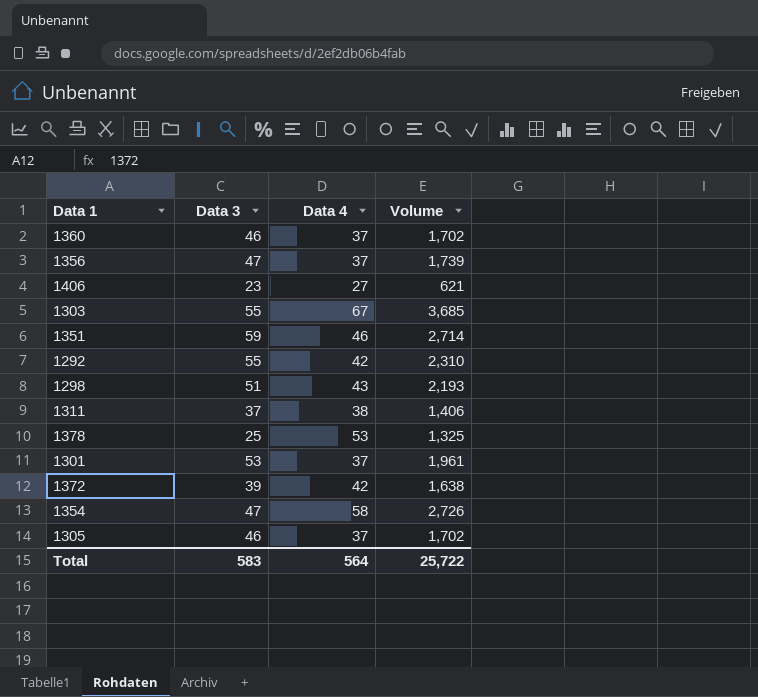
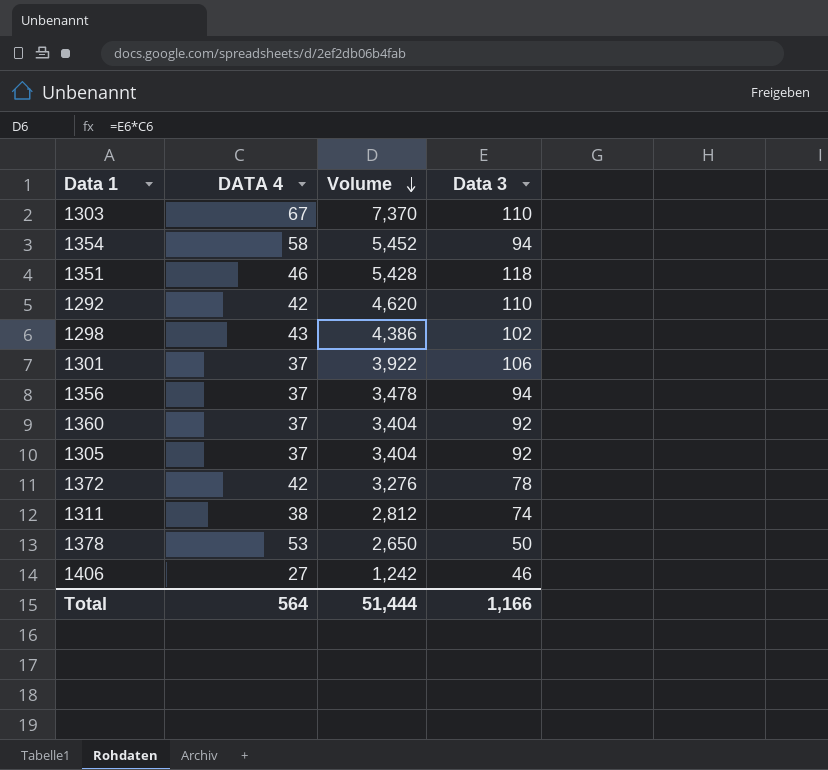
row order: none -> Volume descending
column name: Data 4 -> DATA 4
column Data 3 | position: 2 -> 4
1303 | Volume: 3,685 -> 7,370
1303 | Data 3: 55 -> 110
1354 | Volume: 2,726 -> 5,452
1354 | Data 3: 47 -> 94
1351 | Volume: 2,714 -> 5,428
1351 | Data 3: 59 -> 118
1292 | Volume: 2,310 -> 4,620
1292 | Data 3: 55 -> 110
1298 | Volume: 2,193 -> 4,386
1298 | Data 3: 51 -> 102
1301 | Volume: 1,961 -> 3,922
1301 | Data 3: 53 -> 106
1356 | Volume: 1,739 -> 3,478
1356 | Data 3: 47 -> 94
1360 | Volume: 1,702 -> 3,404
1360 | Data 3: 46 -> 92
1305 | Volume: 1,702 -> 3,404
1305 | Data 3: 46 -> 92
1372 | Volume: 1,638 -> 3,276
1372 | Data 3: 39 -> 78
1311 | Volume: 1,406 -> 2,812
1311 | Data 3: 37 -> 74
1378 | Volume: 1,325 -> 2,650
1378 | Data 3: 25 -> 50
1406 | Volume: 621 -> 1,242
1406 | Data 3: 23 -> 46
Total | Volume: 25,722 -> 51,444
Total | Data 3: 583 -> 1,166

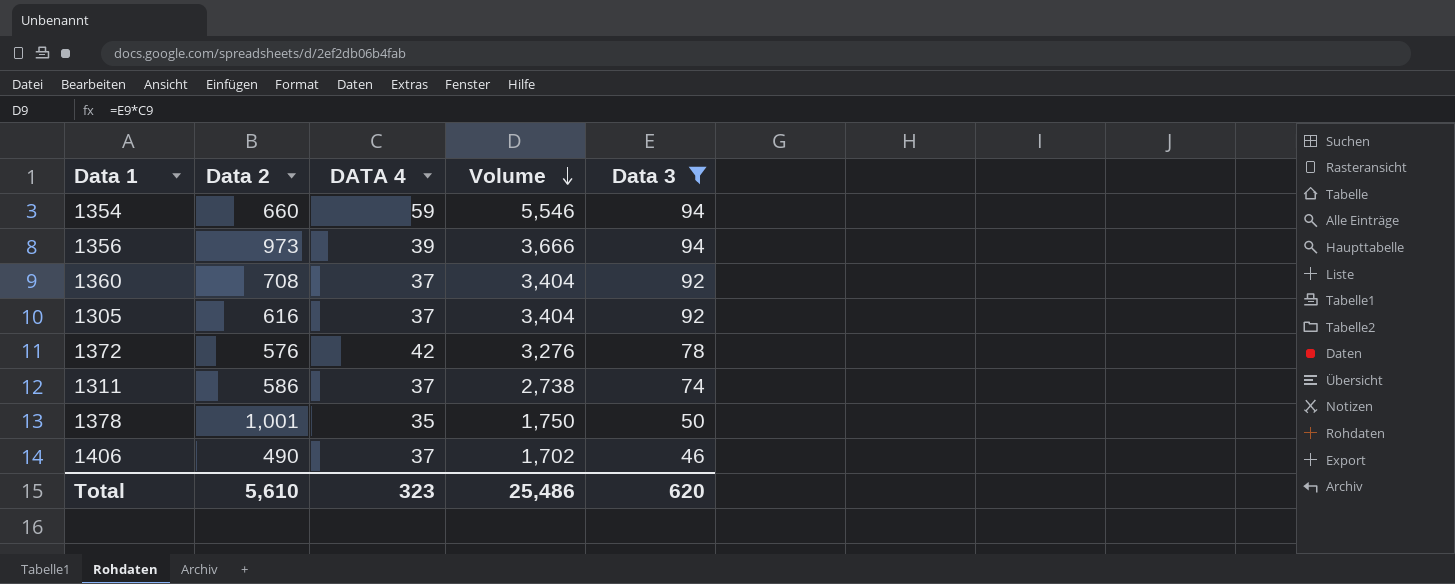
filter: none -> Data 3 <= 94
column Data 2 | position: none -> 2
1354 | DATA 4: 58 -> 59
1354 | Volume: 5,452 -> 5,546
1356 | DATA 4: 37 -> 39
1356 | Volume: 3,478 -> 3,666
1311 | DATA 4: 38 -> 37
1311 | Volume: 2,812 -> 2,738
1378 | DATA 4: 53 -> 35
1378 | Volume: 2,650 -> 1,750
1406 | DATA 4: 27 -> 37
1406 | Volume: 1,242 -> 1,702
Total | DATA 4: 564 -> 323
Total | Volume: 51,444 -> 25,486
Total | Data 3: 1,166 -> 620

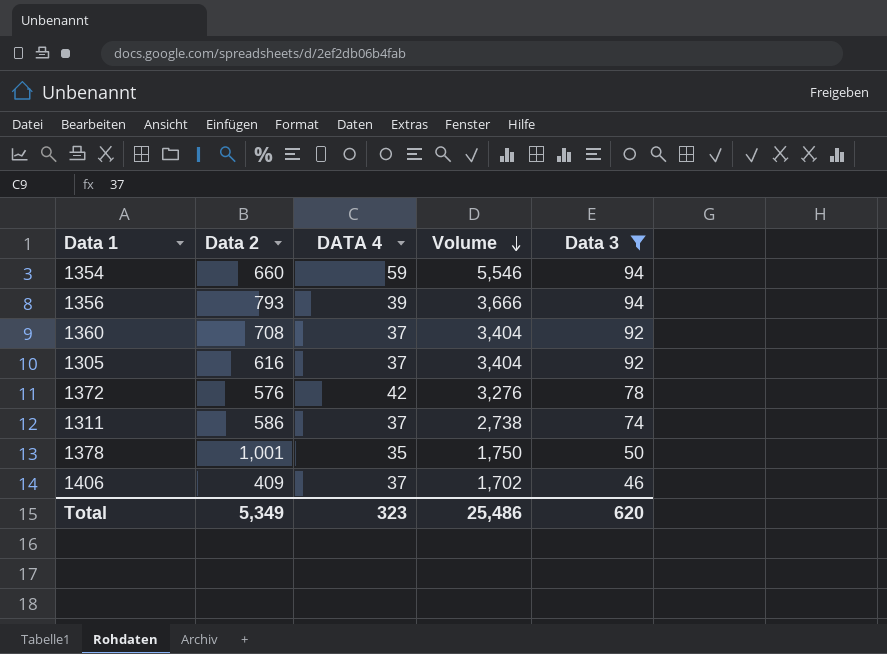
1356 | Data 2: 973 -> 793
1406 | Data 2: 490 -> 409
Total | Data 2: 5,610 -> 5,349

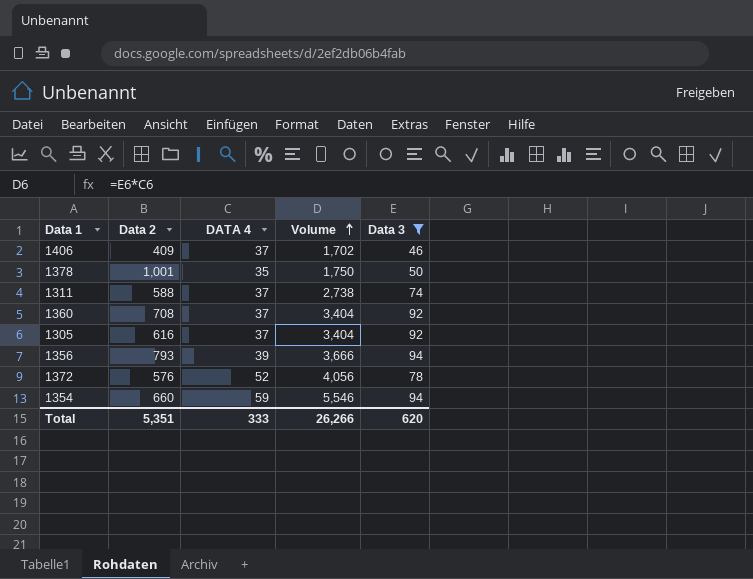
row order: Volume descending -> Volume ascending
1311 | Data 2: 586 -> 588
1372 | DATA 4: 42 -> 52
1372 | Volume: 3,276 -> 4,056
Total | Data 2: 5,349 -> 5,351
Total | DATA 4: 323 -> 333
Total | Volume: 25,486 -> 26,266

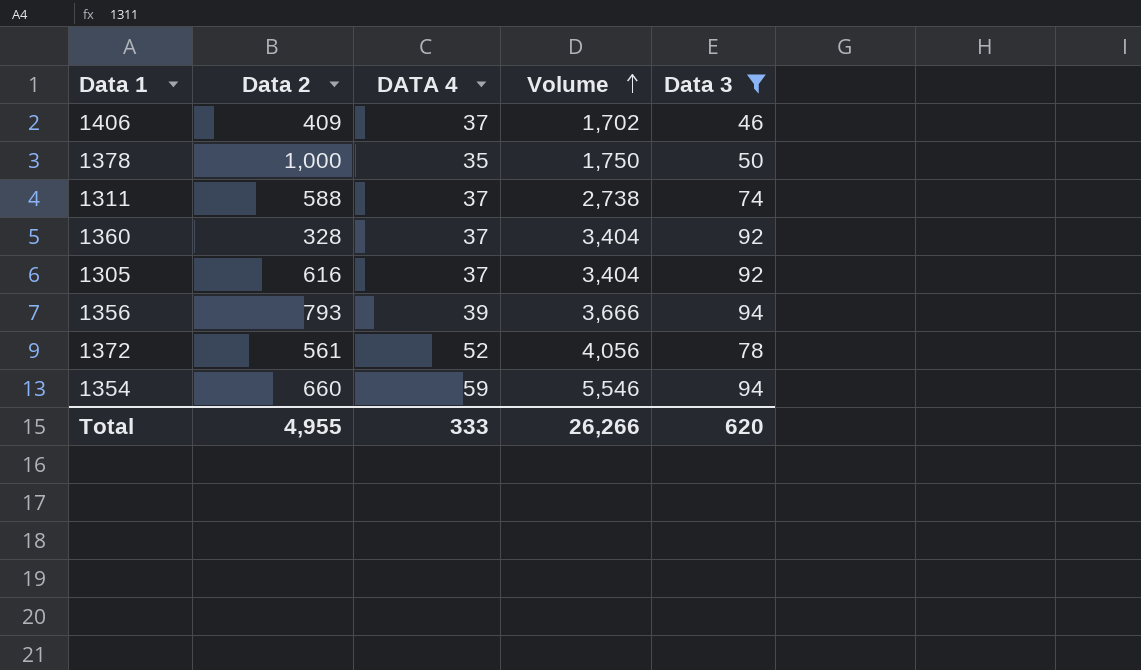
1378 | Data 2: 1,001 -> 1,000
1360 | Data 2: 708 -> 328
1372 | Data 2: 576 -> 561
Total | Data 2: 5,351 -> 4,955

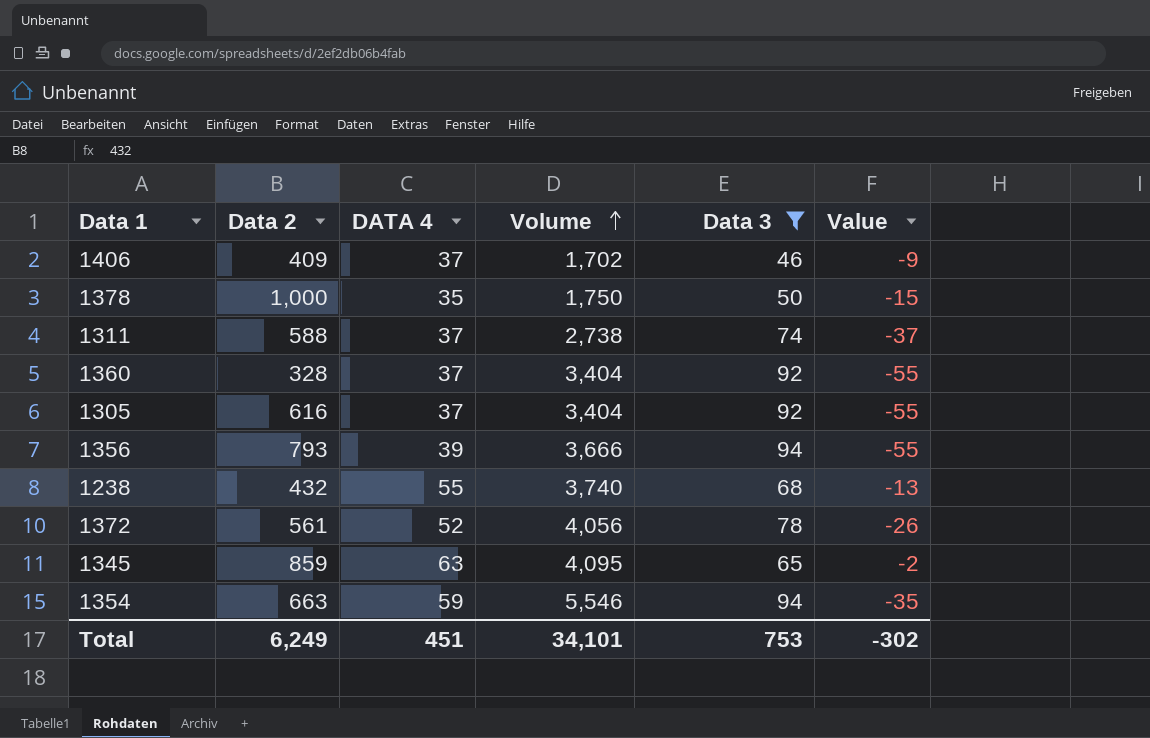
column Value | formula: none -> [DATA 4] - [Data 3]
row 1238: none -> 432 | 55 | 3,740 | 68 | -13
row 1345: none -> 859 | 63 | 4,095 | 65 | -2
1354 | Data 2: 660 -> 663
Total | Data 2: 4,955 -> 6,249
Total | DATA 4: 333 -> 451
Total | Volume: 26,266 -> 34,101
Total | Data 3: 620 -> 753

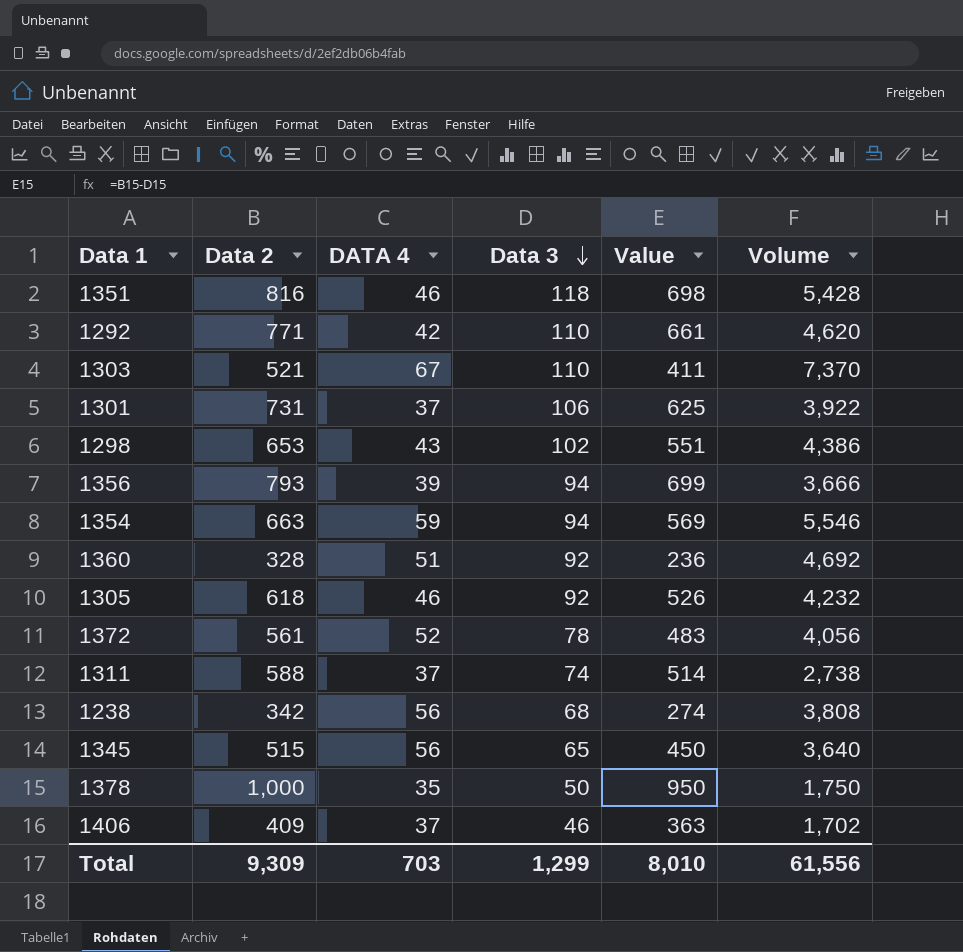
filter: Data 3 <= 94 -> none
row order: Volume ascending -> Data 3 descending
column Value | formula: [DATA 4] - [Data 3] -> [Data 2] - [Data 3]
column Volume | position: 4 -> 6
1360 | DATA 4: 37 -> 51
1360 | Volume: 3,404 -> 4,692
1305 | Data 2: 616 -> 618
1305 | DATA 4: 37 -> 46
1305 | Volume: 3,404 -> 4,232
1238 | Data 2: 432 -> 342
1238 | DATA 4: 55 -> 56
1238 | Volume: 3,740 -> 3,808
1345 | Data 2: 859 -> 515
1345 | DATA 4: 63 -> 56
1345 | Volume: 4,095 -> 3,640
Total | Data 2: 6,249 -> 9,309
Total | DATA 4: 451 -> 703
Total | Data 3: 753 -> 1,299
Total | Value: -302 -> 8,010
Total | Volume: 34,101 -> 61,556

